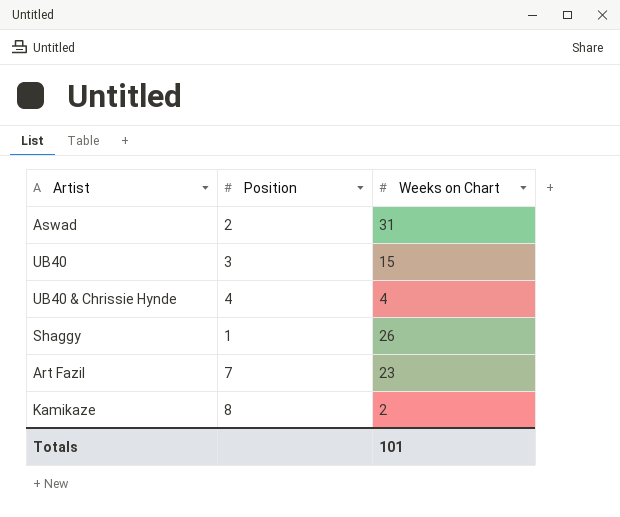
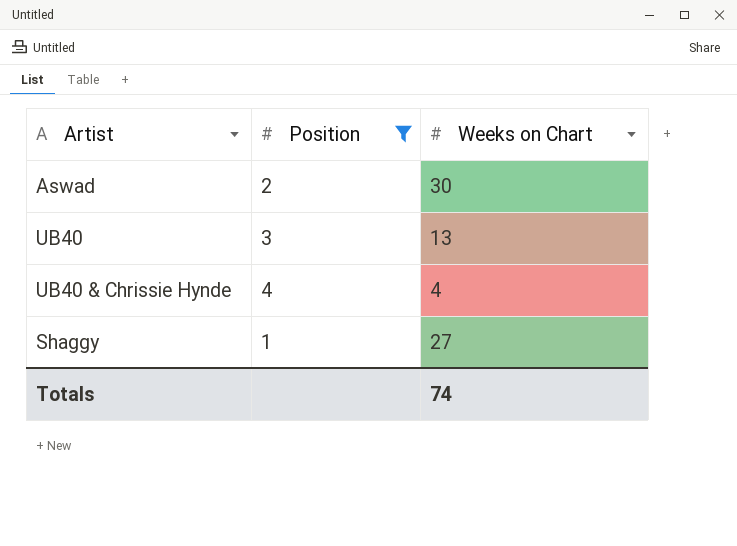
filter: none -> Position <= 4
Aswad | Weeks on Chart: 31 -> 30
UB40 | Weeks on Chart: 15 -> 13
Shaggy | Weeks on Chart: 26 -> 27
Totals | Weeks on Chart: 101 -> 74

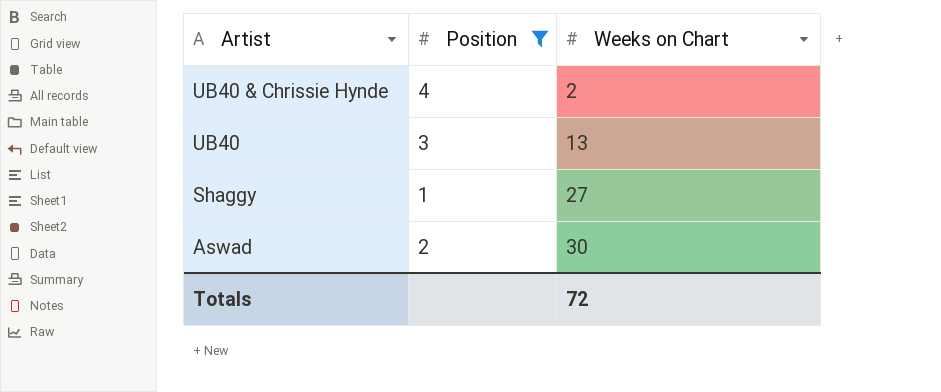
row order: none -> Artist descending
UB40 & Chrissie Hynde | Weeks on Chart: 4 -> 2
Totals | Weeks on Chart: 74 -> 72

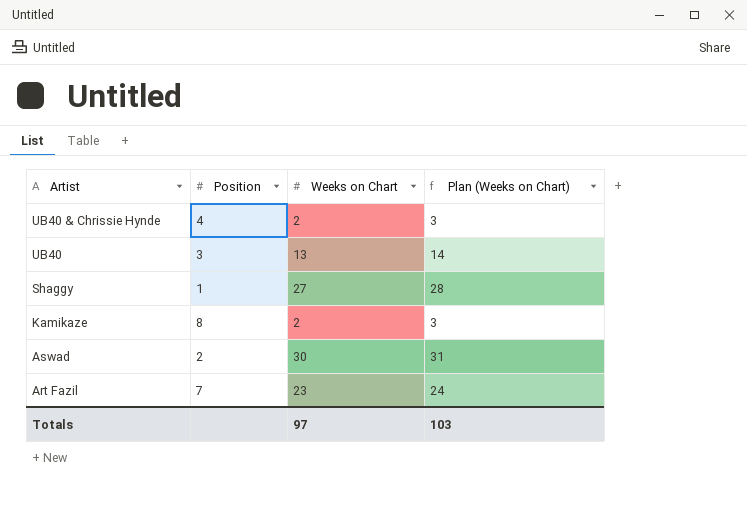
filter: Position <= 4 -> none
column Plan (Weeks on Chart) | formula: none -> [Weeks on Chart] + 1
Totals | Weeks on Chart: 72 -> 97

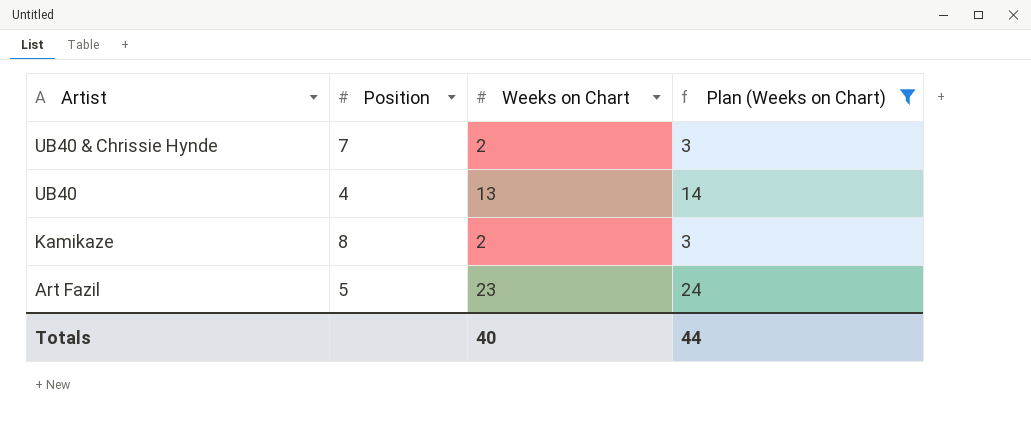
filter: none -> Plan (Weeks on Chart) <= 24
UB40 & Chrissie Hynde | Position: 4 -> 7
UB40 | Position: 3 -> 4
Art Fazil | Position: 7 -> 5
Totals | Weeks on Chart: 97 -> 40
Totals | Plan (Weeks on Chart): 103 -> 44

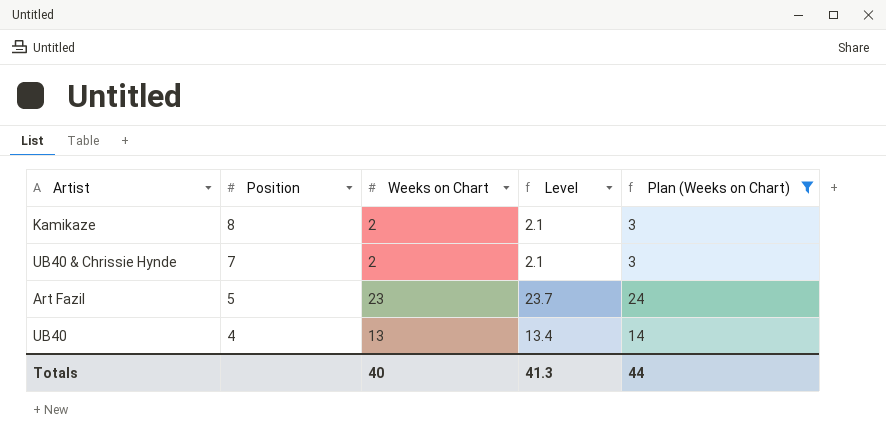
row order: Artist descending -> Position descending
column Level | formula: none -> [Weeks on Chart] * 1.03

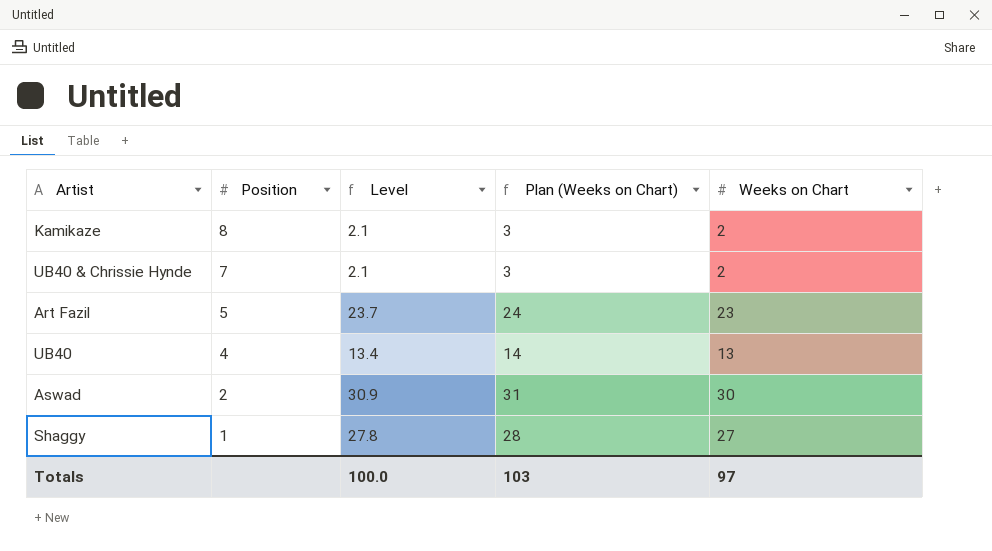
filter: Plan (Weeks on Chart) <= 24 -> none
column Weeks on Chart | position: 3 -> 5
Totals | Level: 41.3 -> 100.0
Totals | Plan (Weeks on Chart): 44 -> 103
Totals | Weeks on Chart: 40 -> 97

